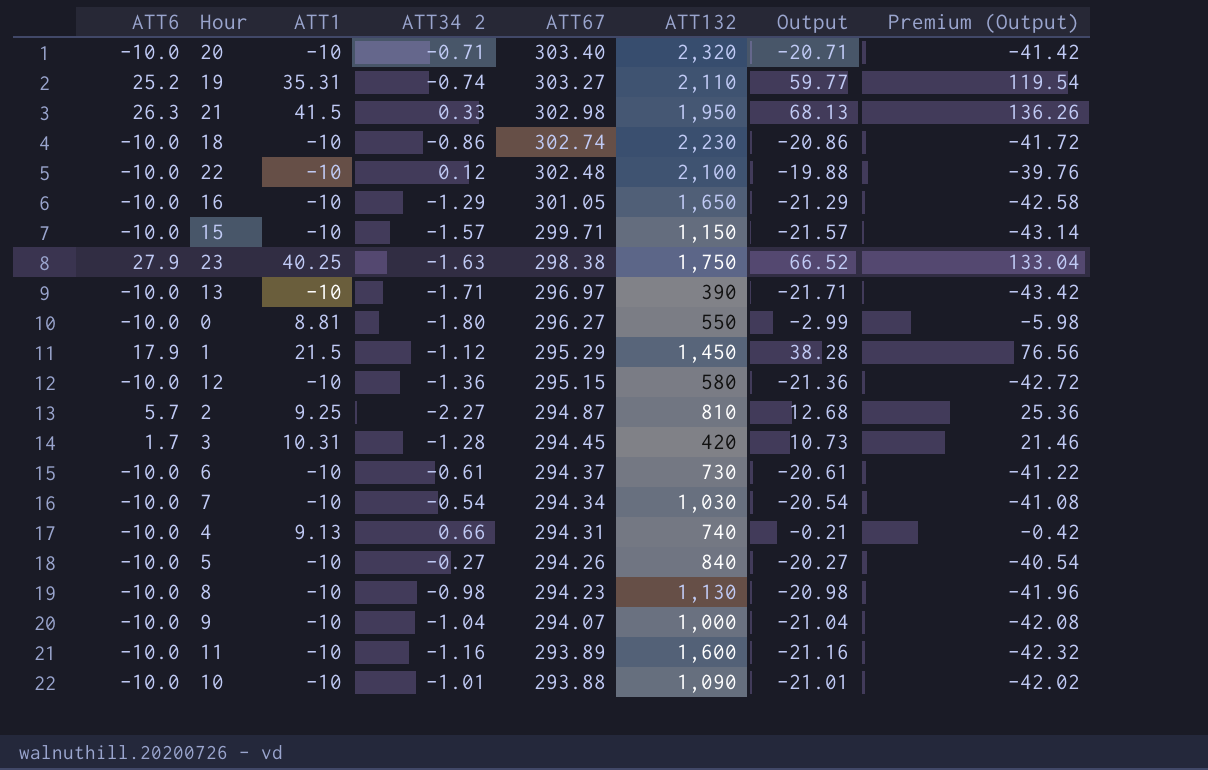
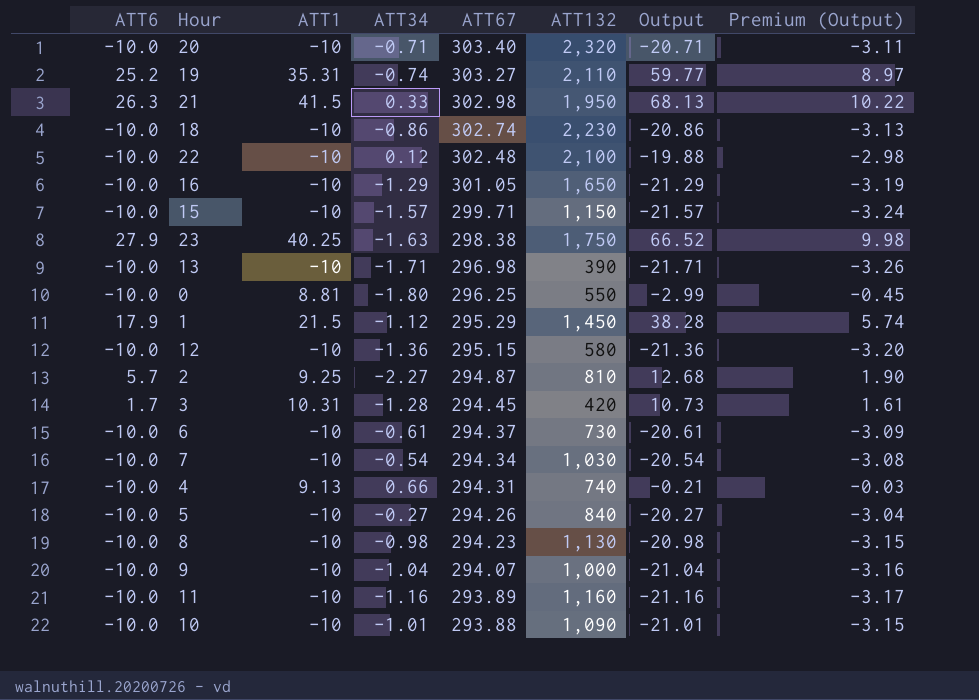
column name: ATT34 2 -> ATT34
column Premium (Output) | formula: [Output] * 2 -> [Output] * 0.15
13 | ATT67: 296.97 -> 296.98
0 | ATT67: 296.27 -> 296.25
11 | ATT132: 1,600 -> 1,160

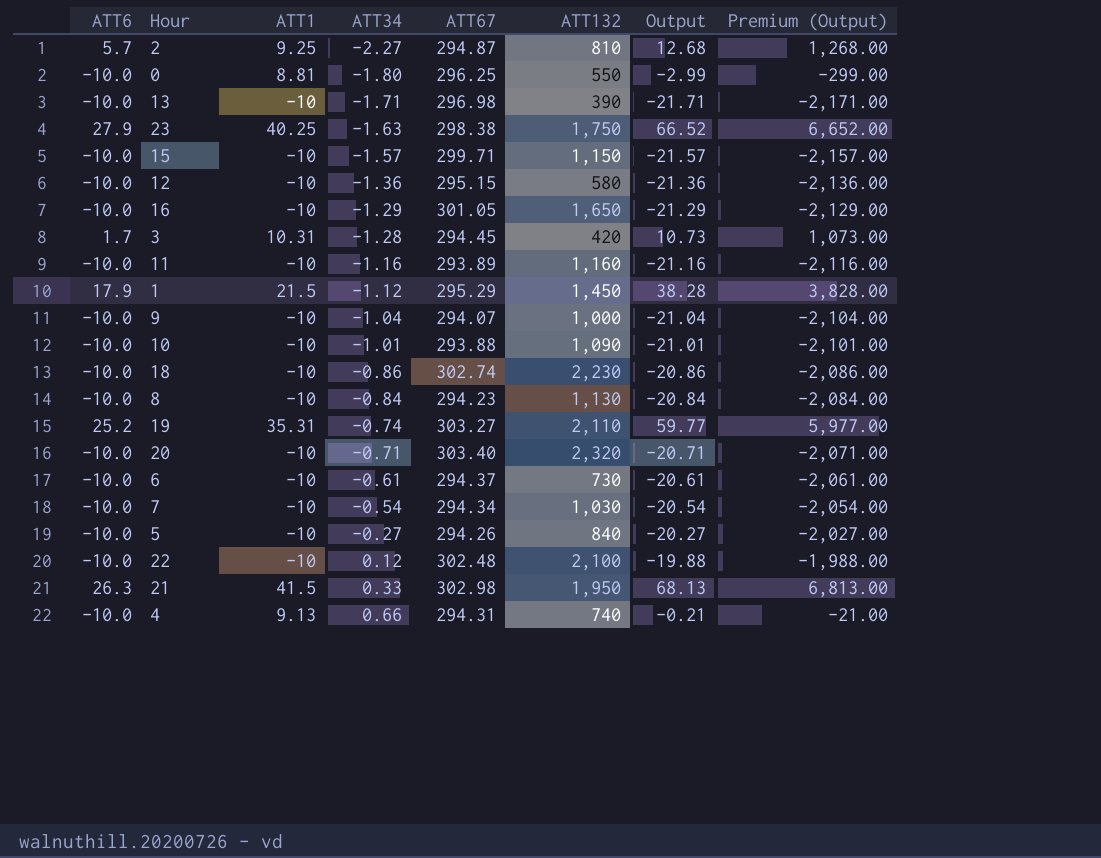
row order: ATT67 descending -> ATT34 ascending
column Premium (Output) | formula: [Output] * 0.15 -> [Output] * 100
8 | ATT34: -0.98 -> -0.84
8 | Output: -20.98 -> -20.84

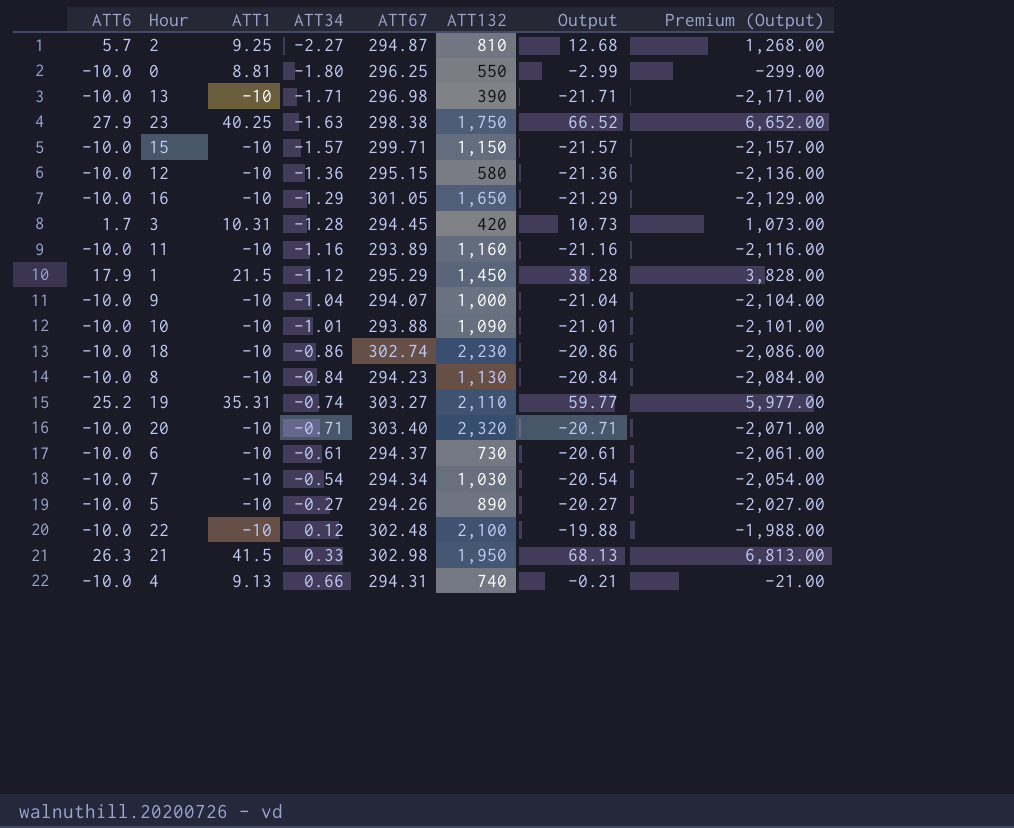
5 | ATT132: 840 -> 890

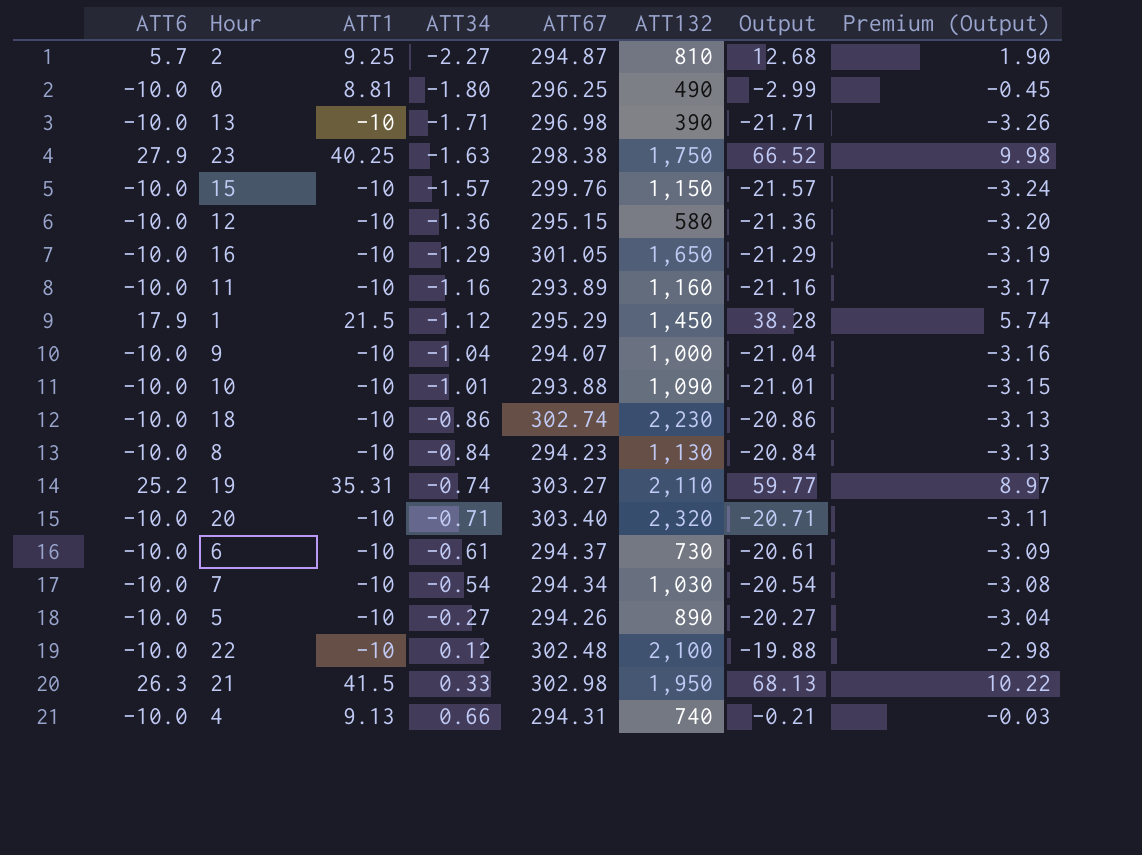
column Premium (Output) | formula: [Output] * 100 -> [Output] * 0.15
row 3: 1.7 | 10.31 | -1.28 | 294.45 | 420 | 10.73 | 1,073.00 -> none
0 | ATT132: 550 -> 490
15 | ATT67: 299.71 -> 299.76

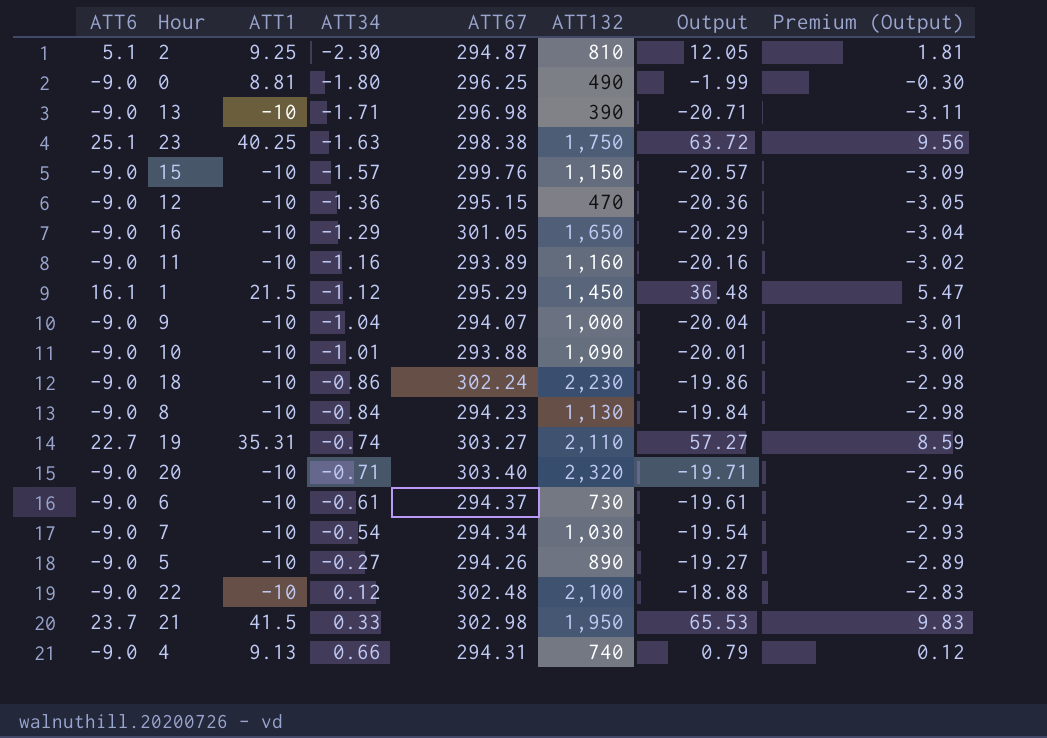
2 | ATT6: 5.7 -> 5.1
2 | ATT34: -2.27 -> -2.30
2 | Output: 12.68 -> 12.05
2 | Premium (Output): 1.90 -> 1.81
0 | ATT6: -10.0 -> -9.0
0 | Output: -2.99 -> -1.99
0 | Premium (Output): -0.45 -> -0.30
13 | ATT6: -10.0 -> -9.0
13 | Output: -21.71 -> -20.71
13 | Premium (Output): -3.26 -> -3.11
23 | ATT6: 27.9 -> 25.1
23 | Output: 66.52 -> 63.72
23 | Premium (Output): 9.98 -> 9.56
15 | ATT6: -10.0 -> -9.0
15 | Output: -21.57 -> -20.57
15 | Premium (Output): -3.24 -> -3.09
12 | ATT6: -10.0 -> -9.0
12 | ATT132: 580 -> 470
12 | Output: -21.36 -> -20.36
12 | Premium (Output): -3.20 -> -3.05
16 | ATT6: -10.0 -> -9.0
16 | Output: -21.29 -> -20.29
16 | Premium (Output): -3.19 -> -3.04
11 | ATT6: -10.0 -> -9.0
11 | Output: -21.16 -> -20.16
11 | Premium (Output): -3.17 -> -3.02
1 | ATT6: 17.9 -> 16.1
1 | Output: 38.28 -> 36.48
1 | Premium (Output): 5.74 -> 5.47
9 | ATT6: -10.0 -> -9.0
9 | Output: -21.04 -> -20.04
9 | Premium (Output): -3.16 -> -3.01
10 | ATT6: -10.0 -> -9.0
10 | Output: -21.01 -> -20.01
10 | Premium (Output): -3.15 -> -3.00
18 | ATT6: -10.0 -> -9.0
18 | ATT67: 302.74 -> 302.24
18 | Output: -20.86 -> -19.86
18 | Premium (Output): -3.13 -> -2.98
8 | ATT6: -10.0 -> -9.0
8 | Output: -20.84 -> -19.84
8 | Premium (Output): -3.13 -> -2.98
19 | ATT6: 25.2 -> 22.7
19 | Output: 59.77 -> 57.27
19 | Premium (Output): 8.97 -> 8.59
20 | ATT6: -10.0 -> -9.0
20 | Output: -20.71 -> -19.71
20 | Premium (Output): -3.11 -> -2.96
6 | ATT6: -10.0 -> -9.0
6 | Output: -20.61 -> -19.61
6 | Premium (Output): -3.09 -> -2.94
7 | ATT6: -10.0 -> -9.0
7 | Output: -20.54 -> -19.54
7 | Premium (Output): -3.08 -> -2.93
5 | ATT6: -10.0 -> -9.0
5 | Output: -20.27 -> -19.27
5 | Premium (Output): -3.04 -> -2.89
22 | ATT6: -10.0 -> -9.0
22 | Output: -19.88 -> -18.88
22 | Premium (Output): -2.98 -> -2.83
21 | ATT6: 26.3 -> 23.7
21 | Output: 68.13 -> 65.53
21 | Premium (Output): 10.22 -> 9.83
4 | ATT6: -10.0 -> -9.0
4 | Output: -0.21 -> 0.79
4 | Premium (Output): -0.03 -> 0.12

